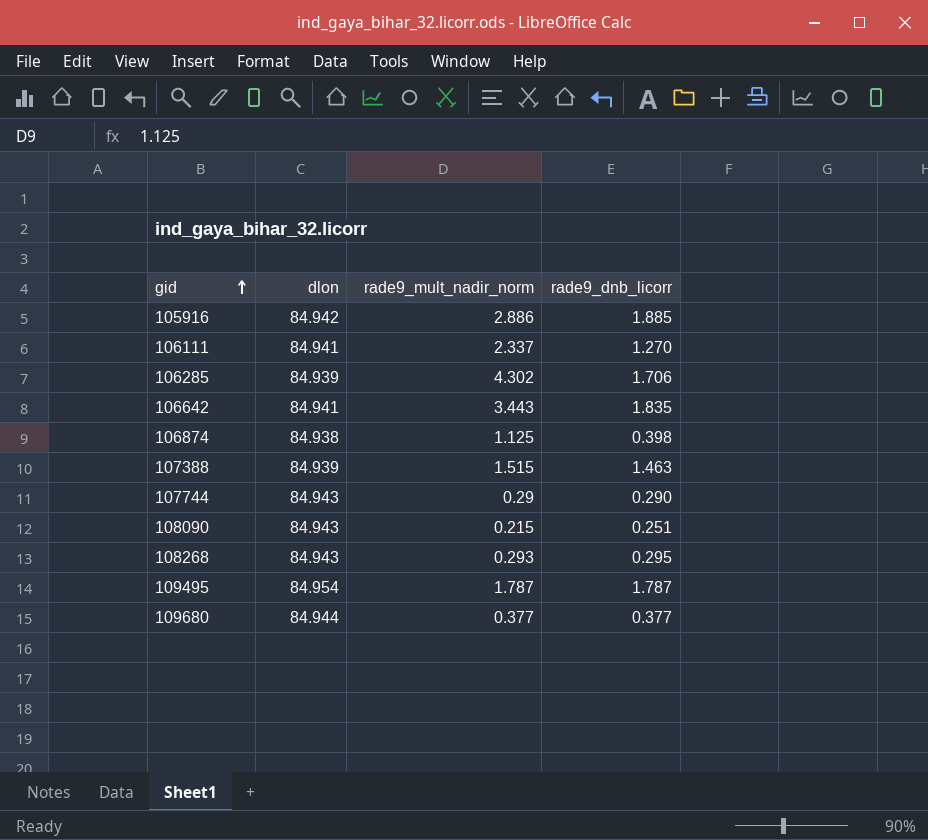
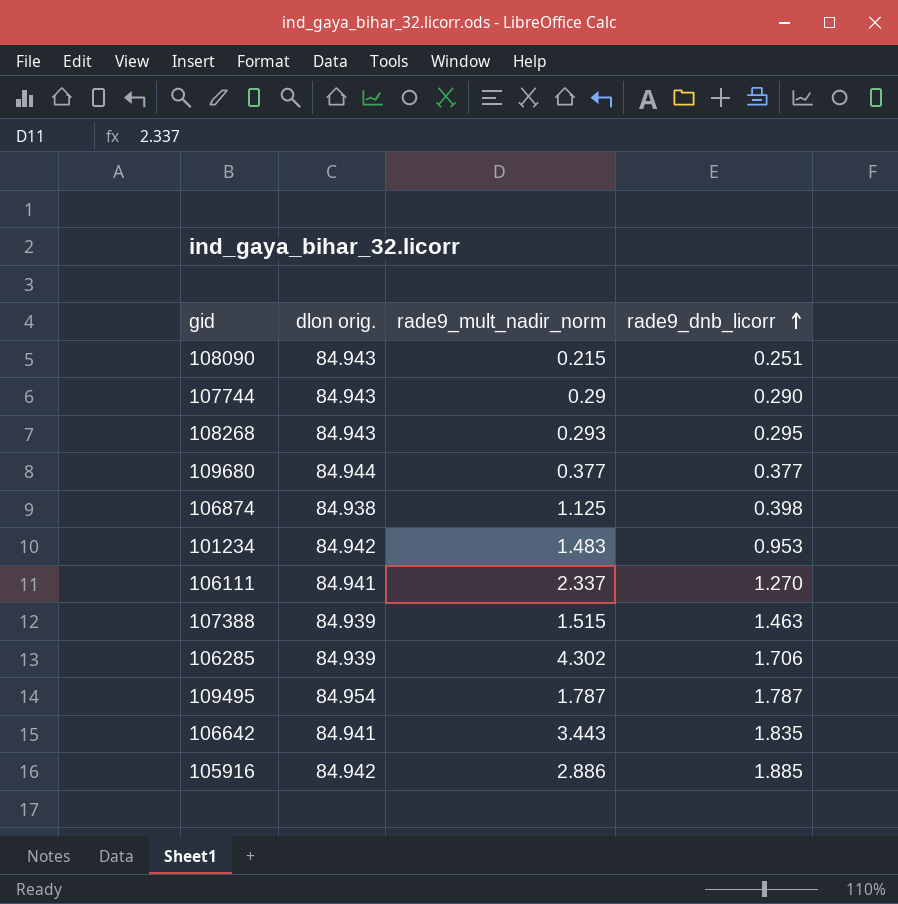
row order: gid ascending -> rade9_dnb_licorr ascending
column name: dlon -> dlon orig.
row 101234: none -> 84.942 | 1.483 | 0.953

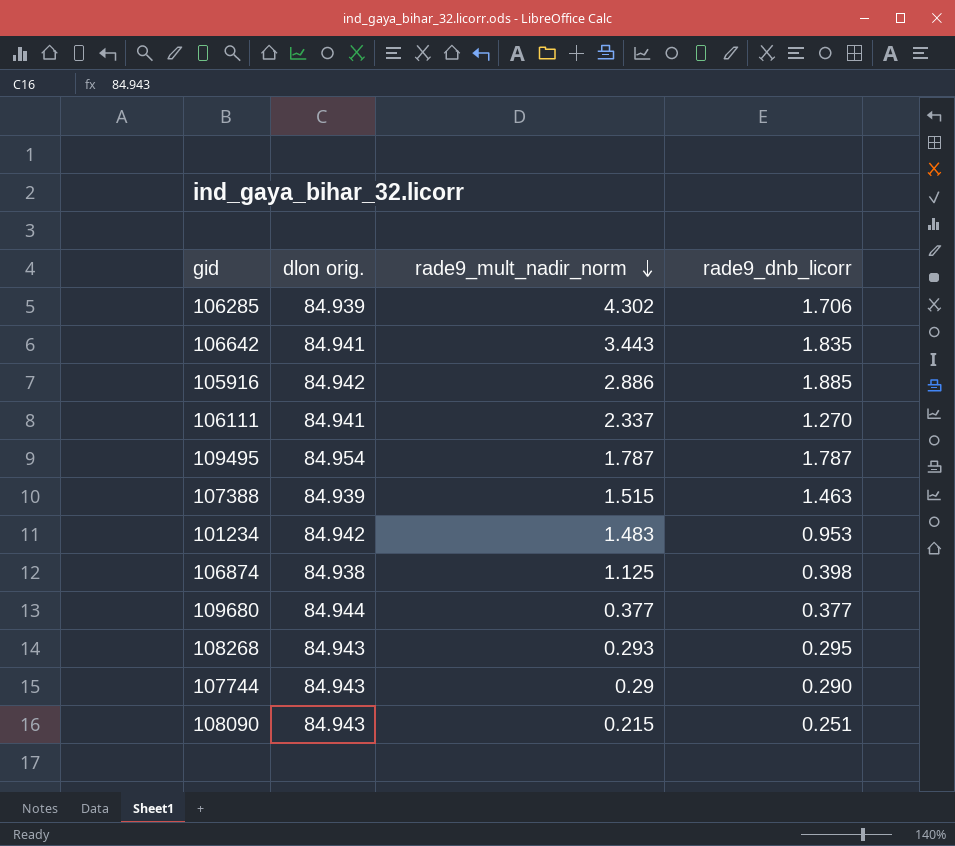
row order: rade9_dnb_licorr ascending -> rade9_mult_nadir_norm descending

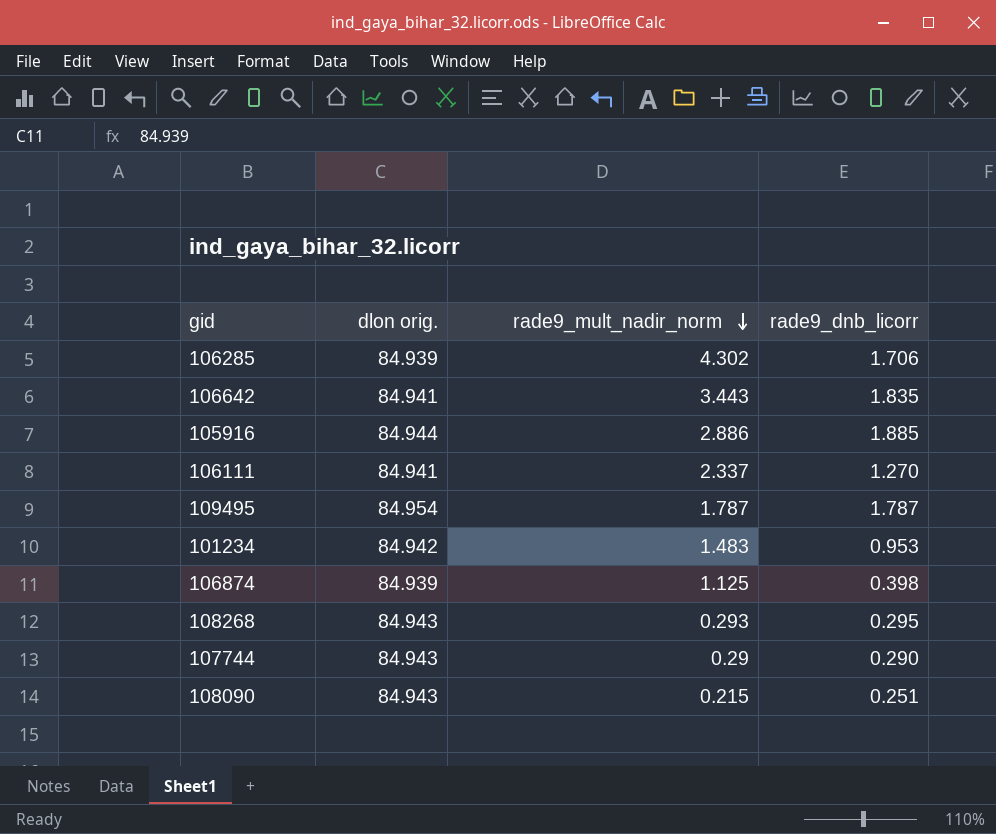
row 107388: 84.939 | 1.515 | 1.463 -> none
row 109680: 84.944 | 0.377 | 0.377 -> none
105916 | dlon orig.: 84.942 -> 84.944
106874 | dlon orig.: 84.938 -> 84.939

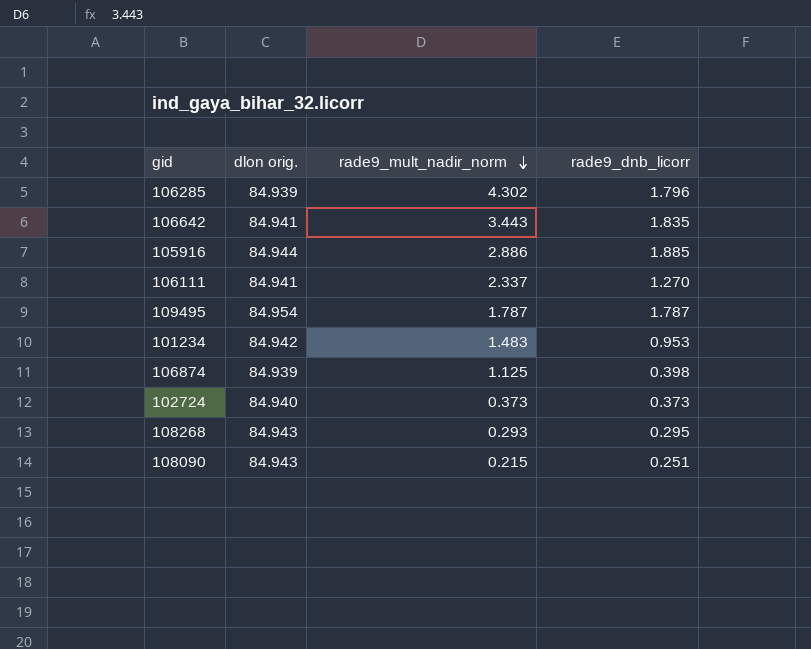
row 107744: 84.943 | 0.29 | 0.290 -> none
106285 | rade9_dnb_licorr: 1.706 -> 1.796
row 102724: none -> 84.940 | 0.373 | 0.373

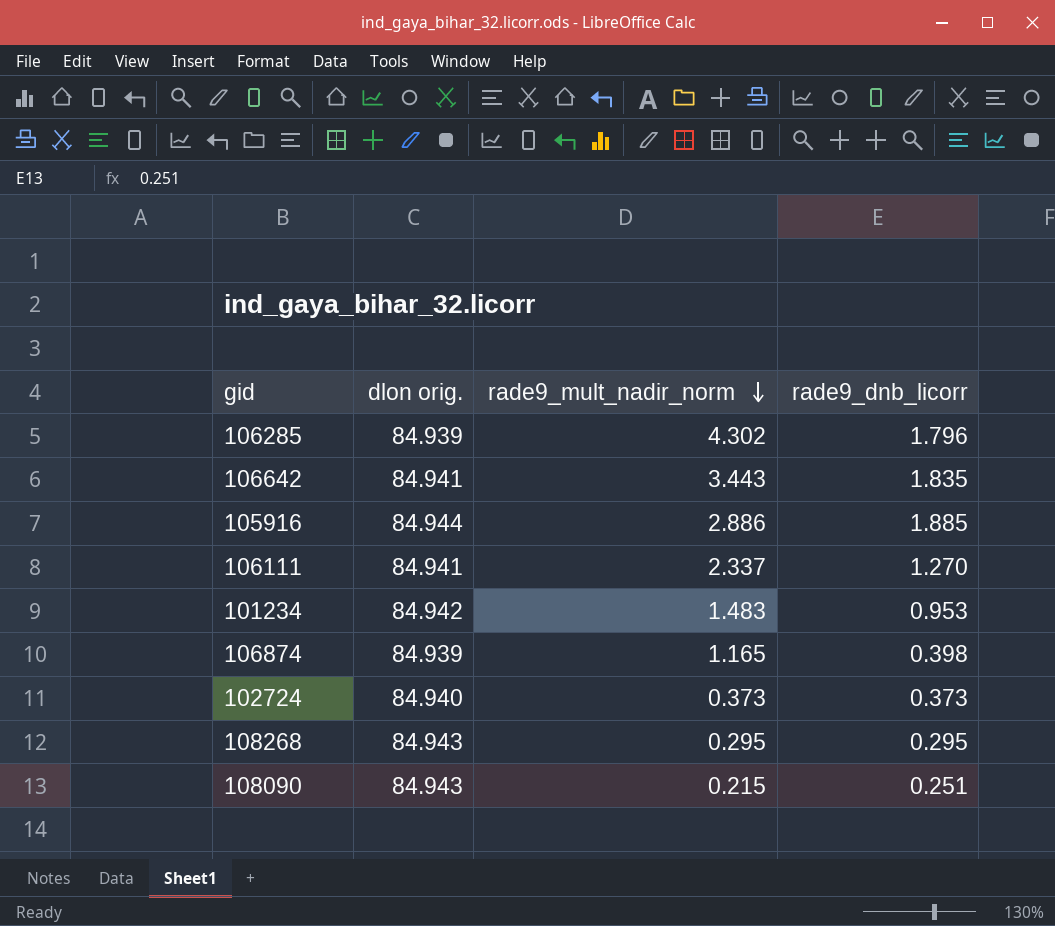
row 109495: 84.954 | 1.787 | 1.787 -> none
106874 | rade9_mult_nadir_norm: 1.125 -> 1.165
108268 | rade9_mult_nadir_norm: 0.293 -> 0.295

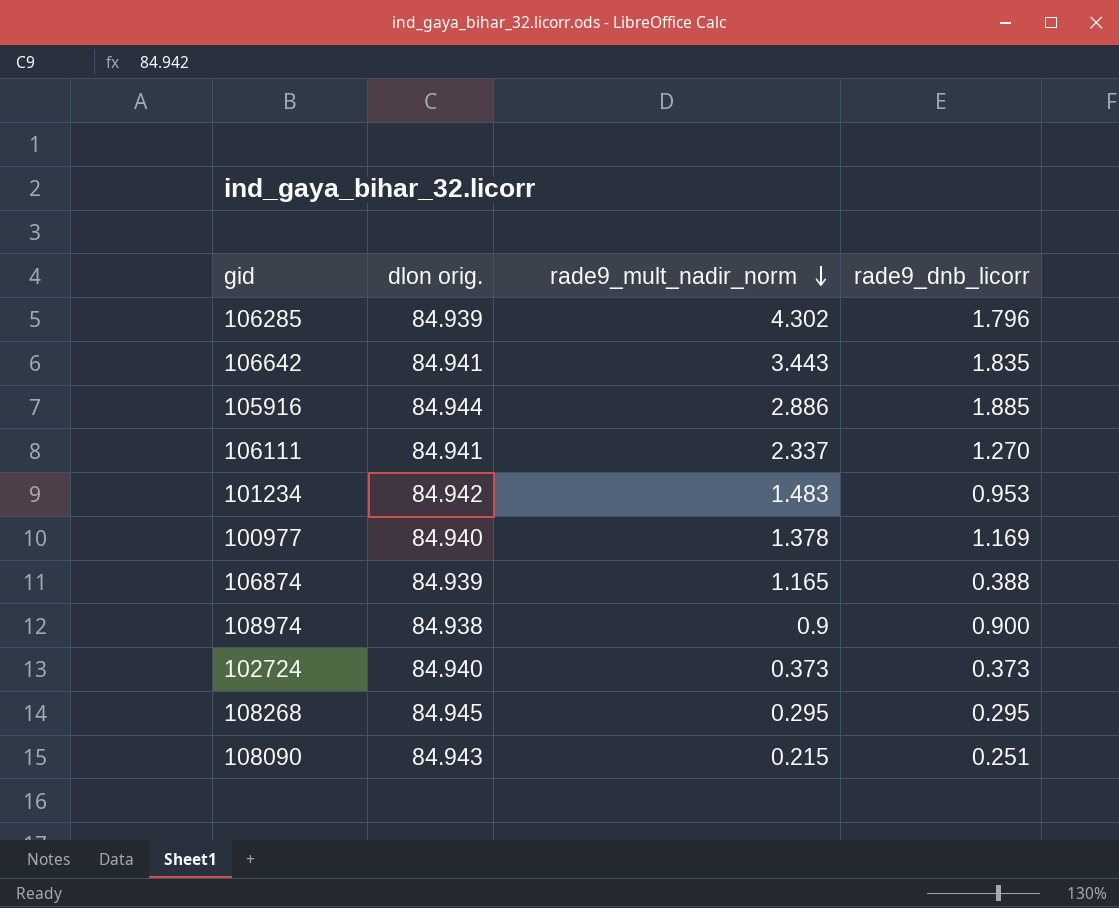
row 100977: none -> 84.940 | 1.378 | 1.169
106874 | rade9_dnb_licorr: 0.398 -> 0.388
row 108974: none -> 84.938 | 0.9 | 0.900
108268 | dlon orig.: 84.943 -> 84.945

